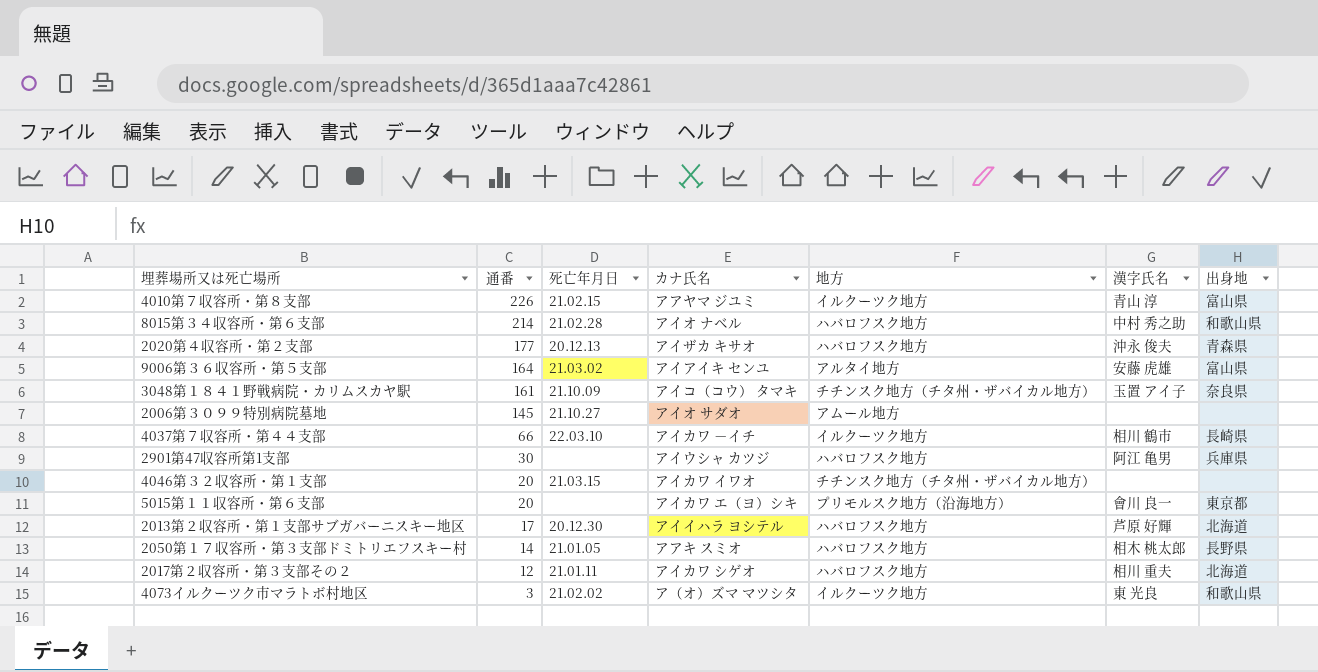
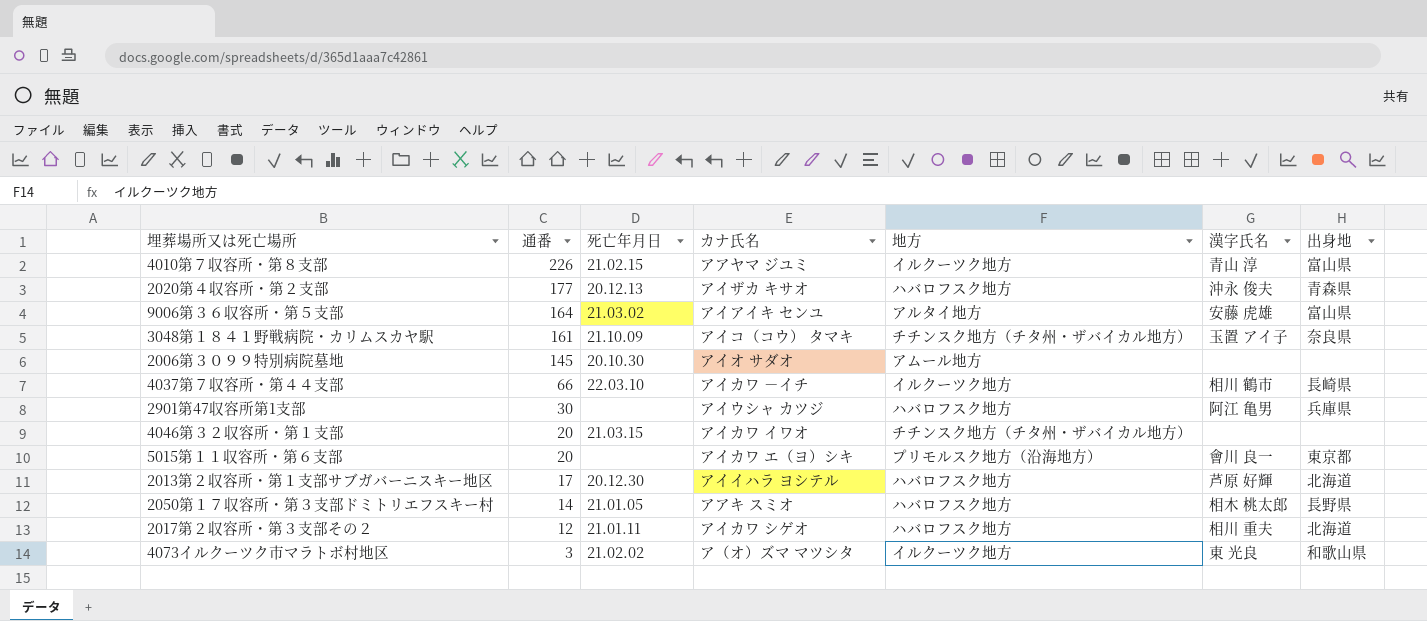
row 8015第３４収容所・第６支部: 214 | 21.02.28 | アイオ ナベル | ハバロフスク地方 | 中村 秀之助 | 和歌山県 -> none
2006第３０９９特別病院墓地 | 死亡年月日: 21.10.27 -> 20.10.30

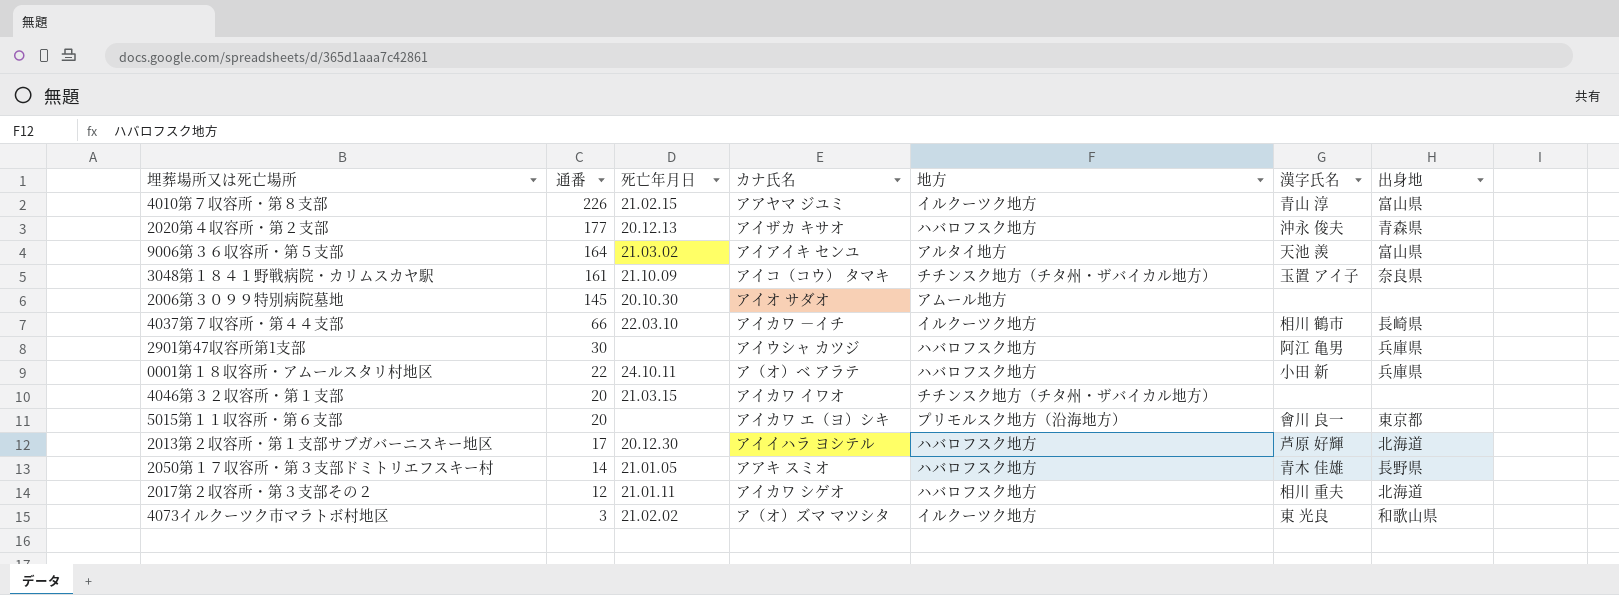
9006第３６収容所・第５支部 | 漢字氏名: 安藤 虎雄 -> 天池 羨
row 0001第１８収容所・アムールスタリ村地区: none -> 22 | 24.10.11 | ア（オ）ベ アラテ | ハバロフスク地方 | 小田 新 | 兵庫県
2050第１７収容所・第３支部ドミトリエフスキー村 | 漢字氏名: 相木 桃太郎 -> 青木 佳雄

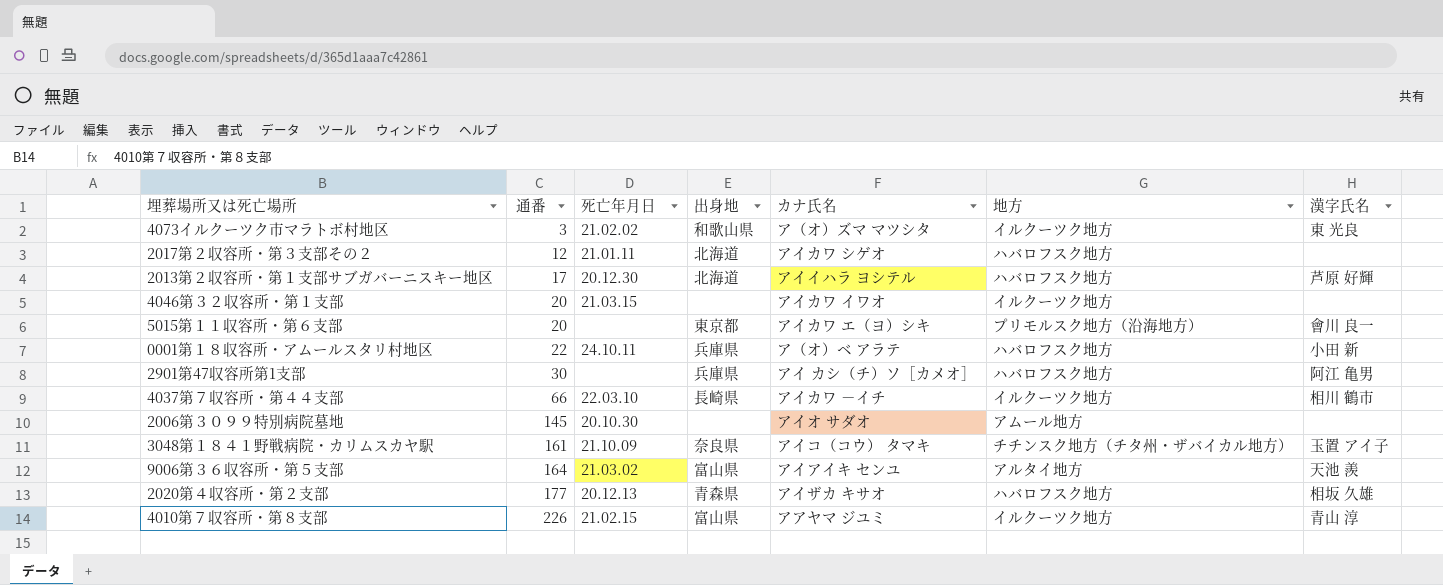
row order: 通番 descending -> 通番 ascending
column 出身地 | position: 7 -> 4
row 2050第１７収容所・第３支部ドミトリエフスキー村: 14 | 21.01.05 | アアキ スミオ | ハバロフスク地方 | 青木 佳雄 | 長野県 -> none
2017第２収容所・第３支部その２ | 漢字氏名: 相川 重夫 -> none
4046第３２収容所・第１支部 | 地方: チチンスク地方（チタ州・ザバイカル地方） -> イルクーツク地方
2901第47収容所第1支部 | カナ氏名: アイウシャ カツジ -> アイ カシ（チ）ソ［カメオ］
2020第４収容所・第２支部 | 漢字氏名: 沖永 俊夫 -> 相坂 久雄

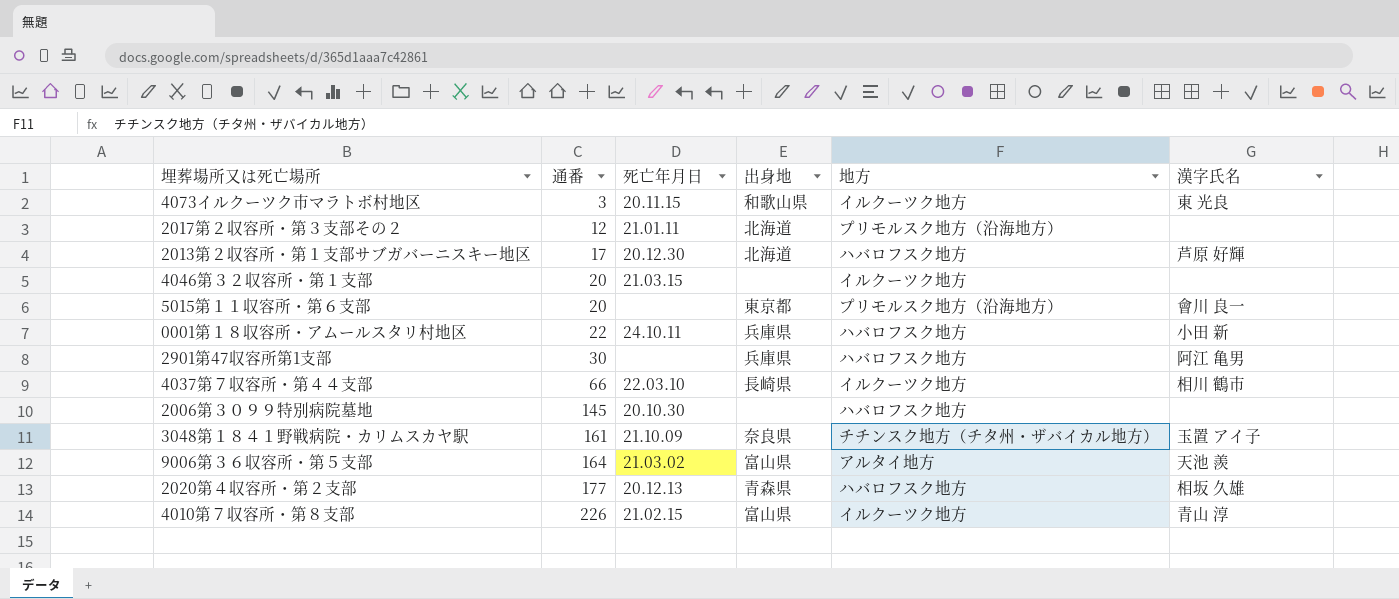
column カナ氏名 | position: 5 -> none
4073イルクーツク市マラトボ村地区 | 死亡年月日: 21.02.02 -> 20.11.15
2017第２収容所・第３支部その２ | 地方: ハバロフスク地方 -> プリモルスク地方（沿海地方）
2006第３０９９特別病院墓地 | 地方: アムール地方 -> ハバロフスク地方

